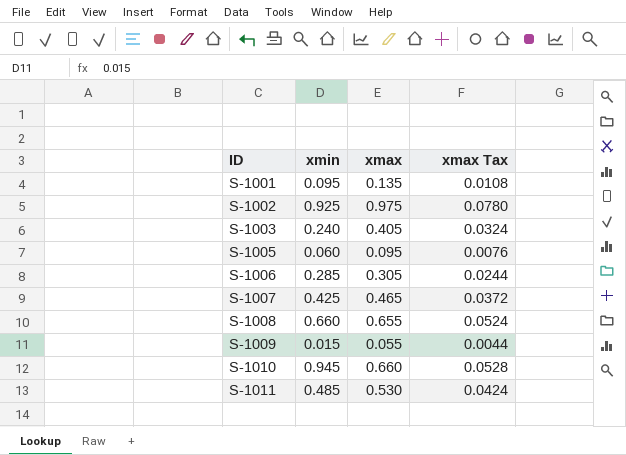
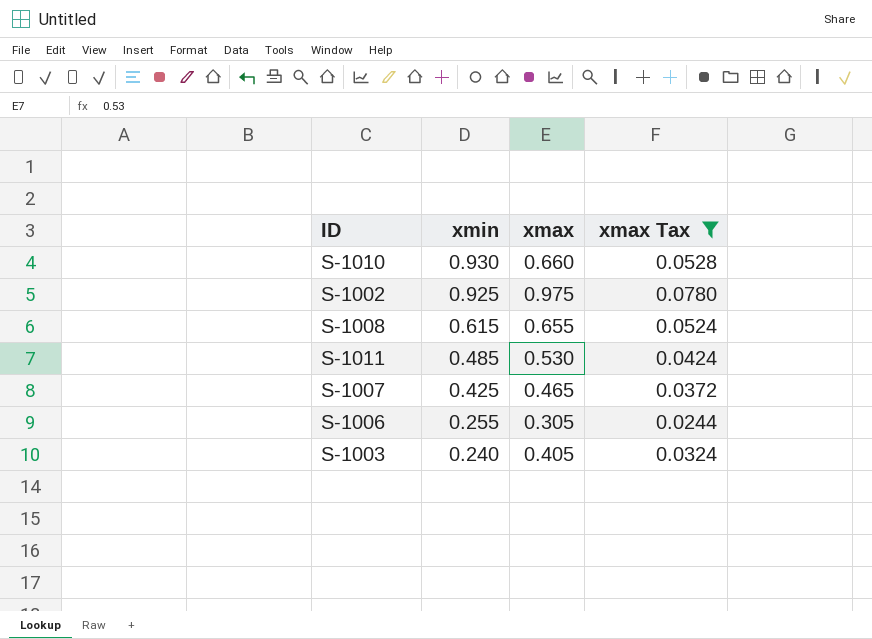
filter: none -> xmax Tax >= 0.0244
row order: ID ascending -> xmin descending
S-1010 | xmin: 0.945 -> 0.930
S-1008 | xmin: 0.660 -> 0.615
S-1006 | xmin: 0.285 -> 0.255

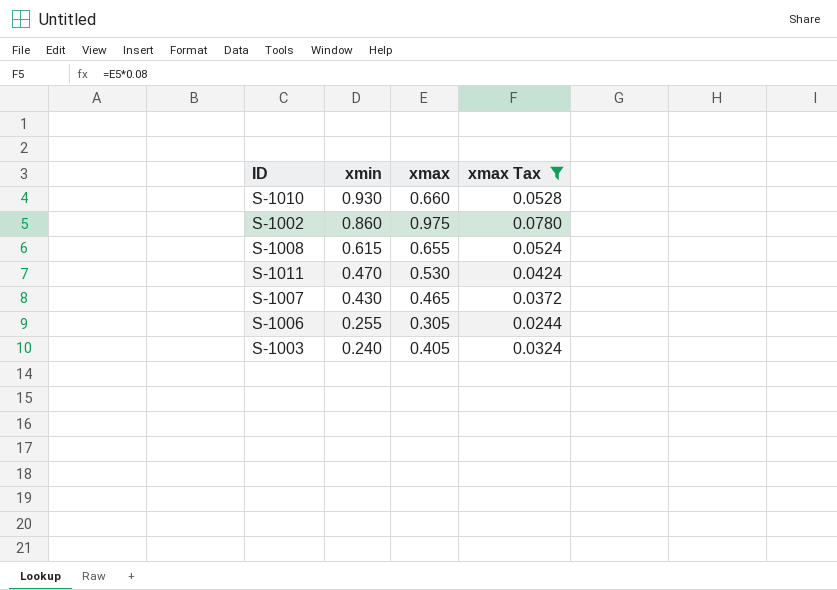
S-1002 | xmin: 0.925 -> 0.860
S-1011 | xmin: 0.485 -> 0.470
S-1007 | xmin: 0.425 -> 0.430

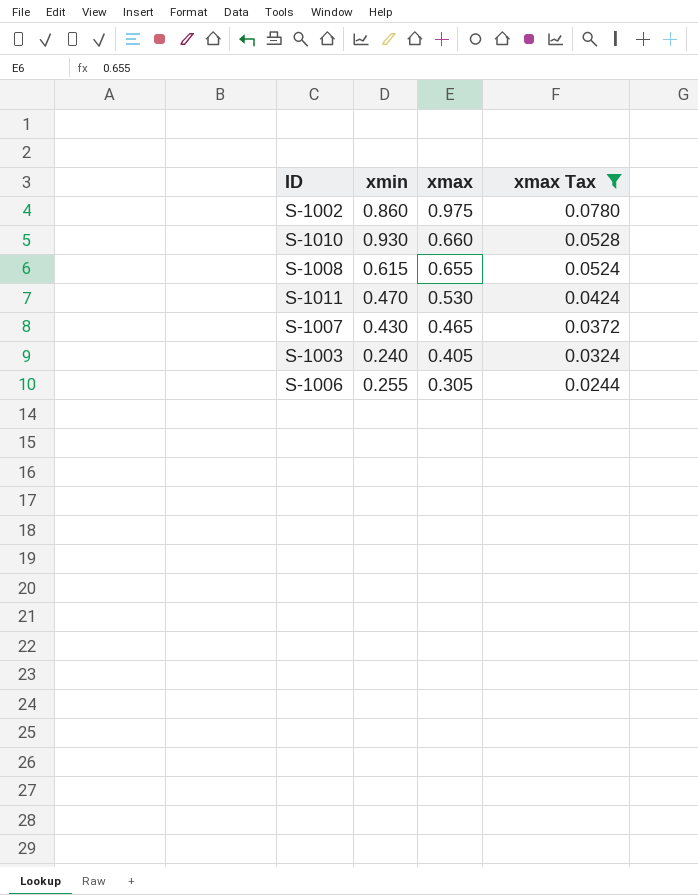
row order: xmin descending -> xmax descending

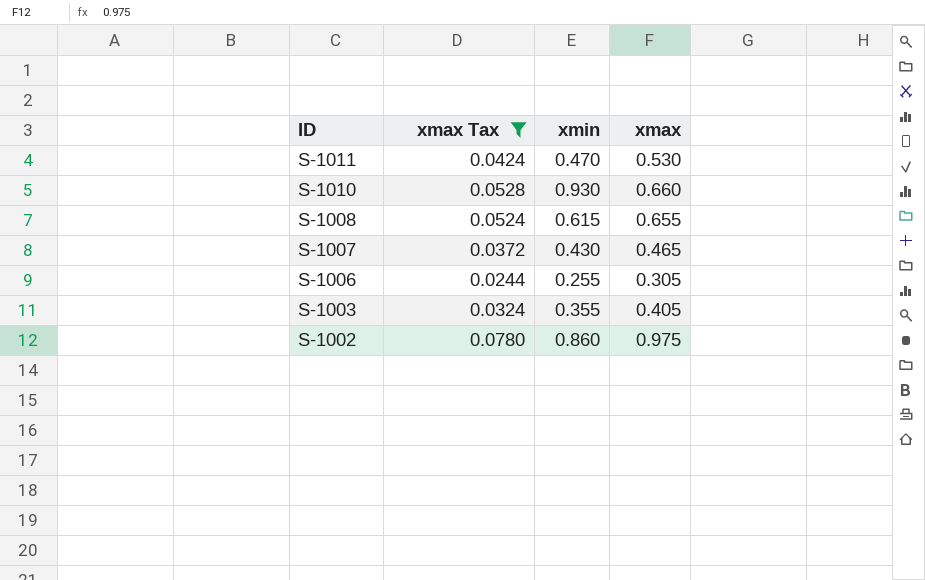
row order: xmax descending -> ID descending
column xmax Tax | position: 4 -> 2
S-1003 | xmin: 0.240 -> 0.355

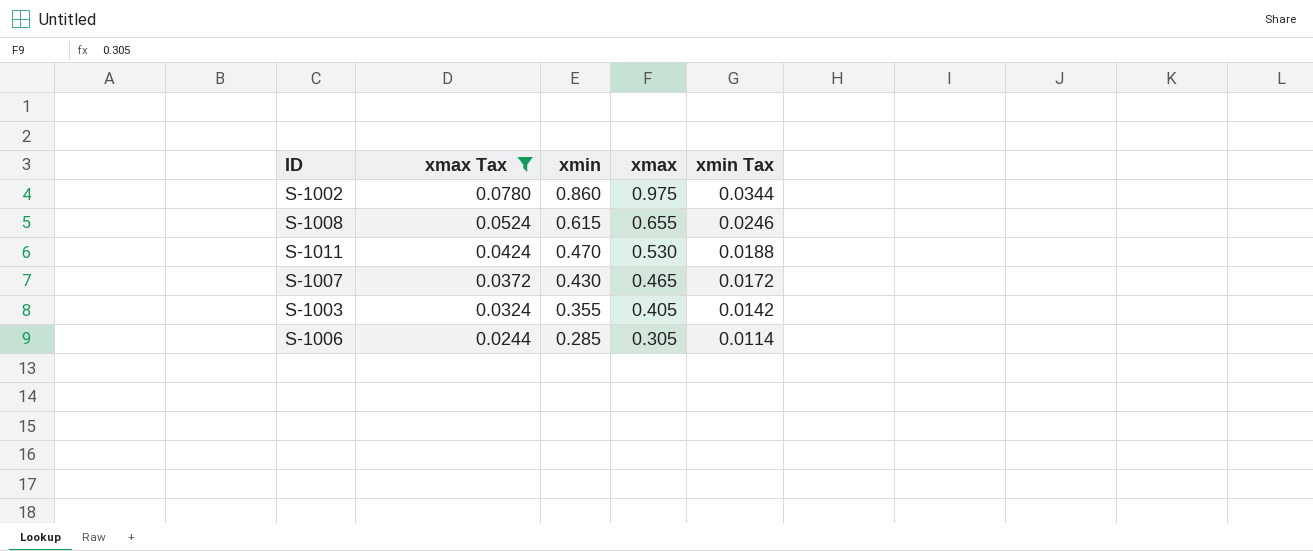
row order: ID descending -> xmax Tax descending
column xmin Tax | formula: none -> [xmin] * 0.04
row S-1010: 0.0528 | 0.930 | 0.660 -> none
S-1006 | xmin: 0.255 -> 0.285

